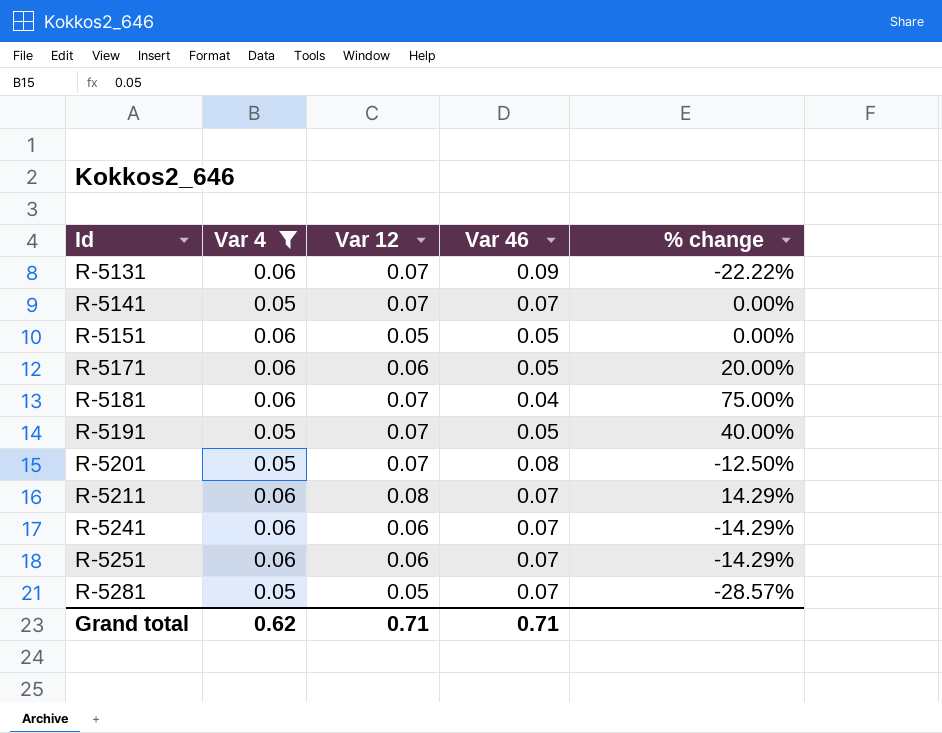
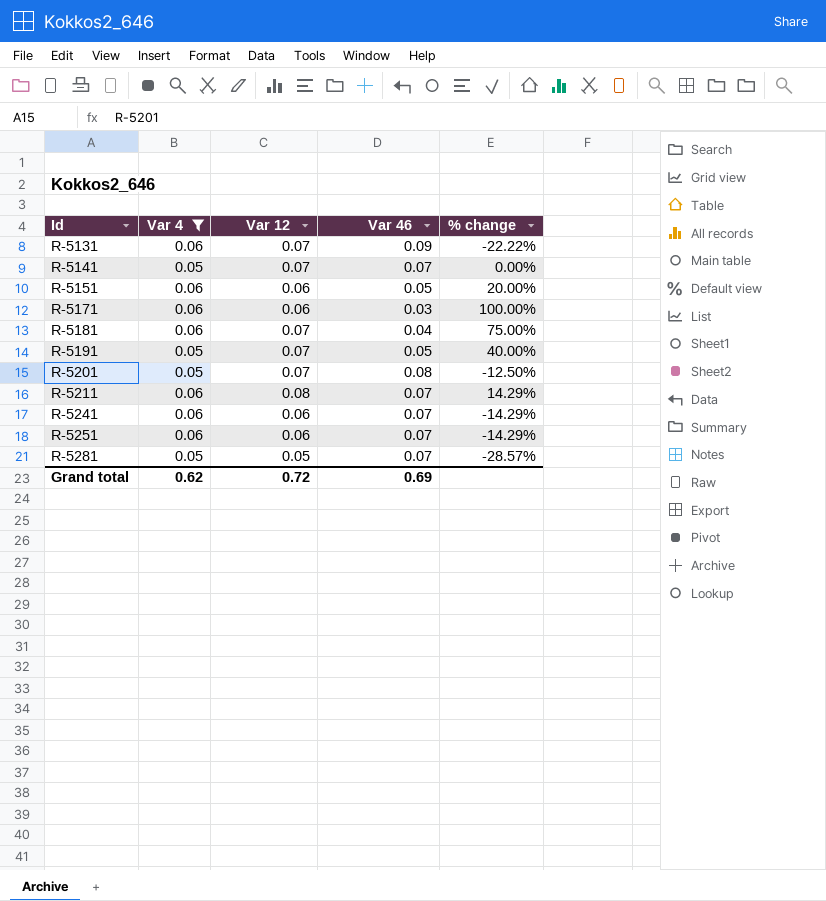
R-5151 | Var 12: 0.05 -> 0.06
R-5151 | % change: 0.00% -> 20.00%
R-5171 | Var 46: 0.05 -> 0.03
R-5171 | % change: 20.00% -> 100.00%
Grand total | Var 12: 0.71 -> 0.72
Grand total | Var 46: 0.71 -> 0.69

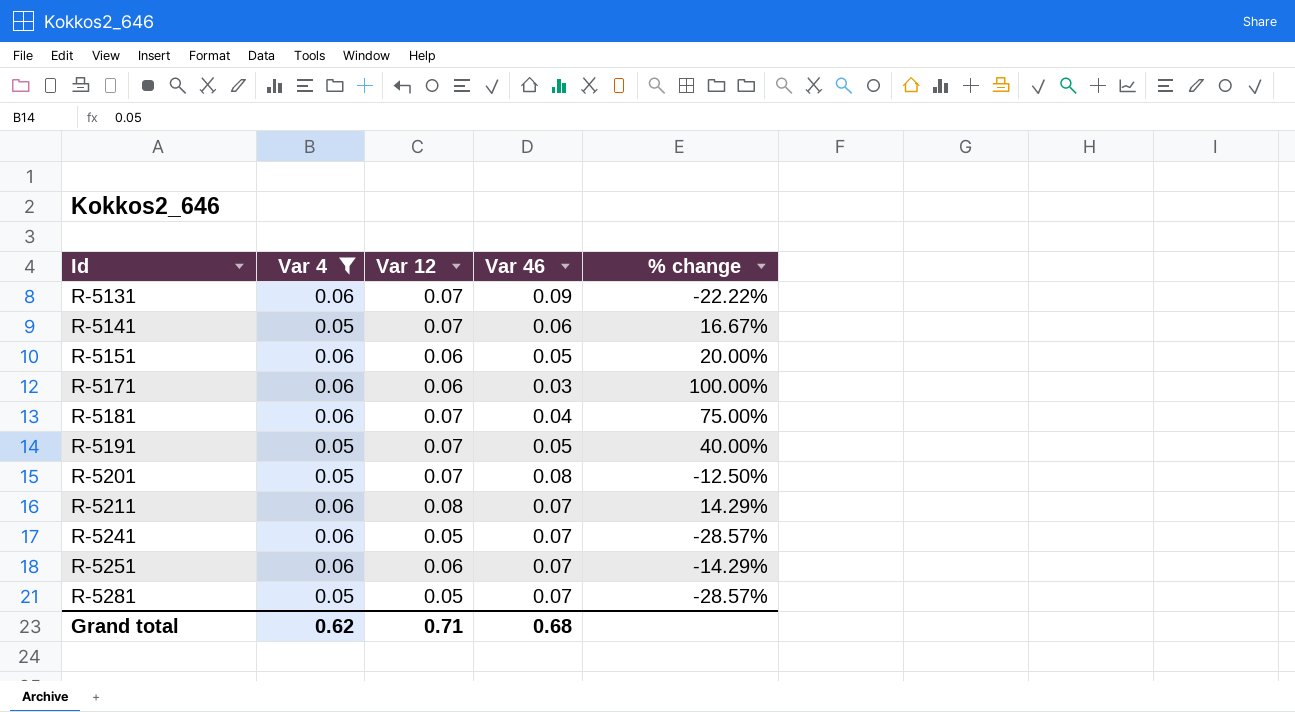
R-5141 | Var 46: 0.07 -> 0.06
R-5141 | % change: 0.00% -> 16.67%
R-5241 | Var 12: 0.06 -> 0.05
R-5241 | % change: -14.29% -> -28.57%
Grand total | Var 12: 0.72 -> 0.71
Grand total | Var 46: 0.69 -> 0.68

